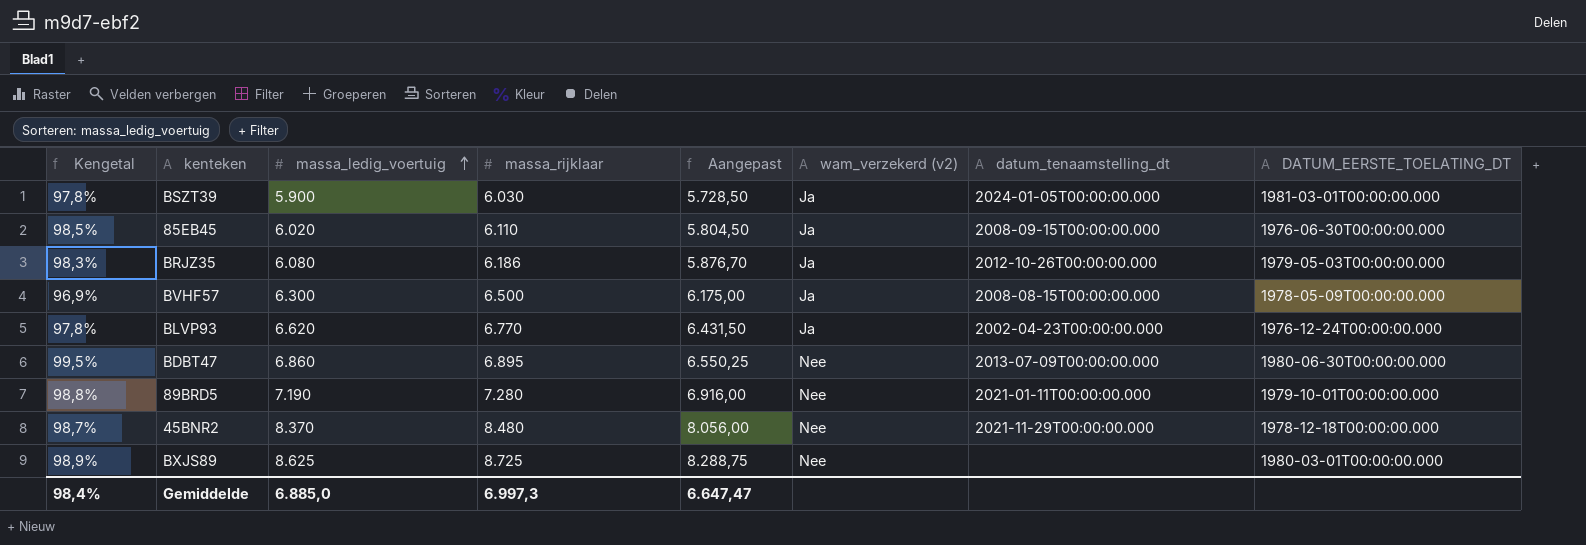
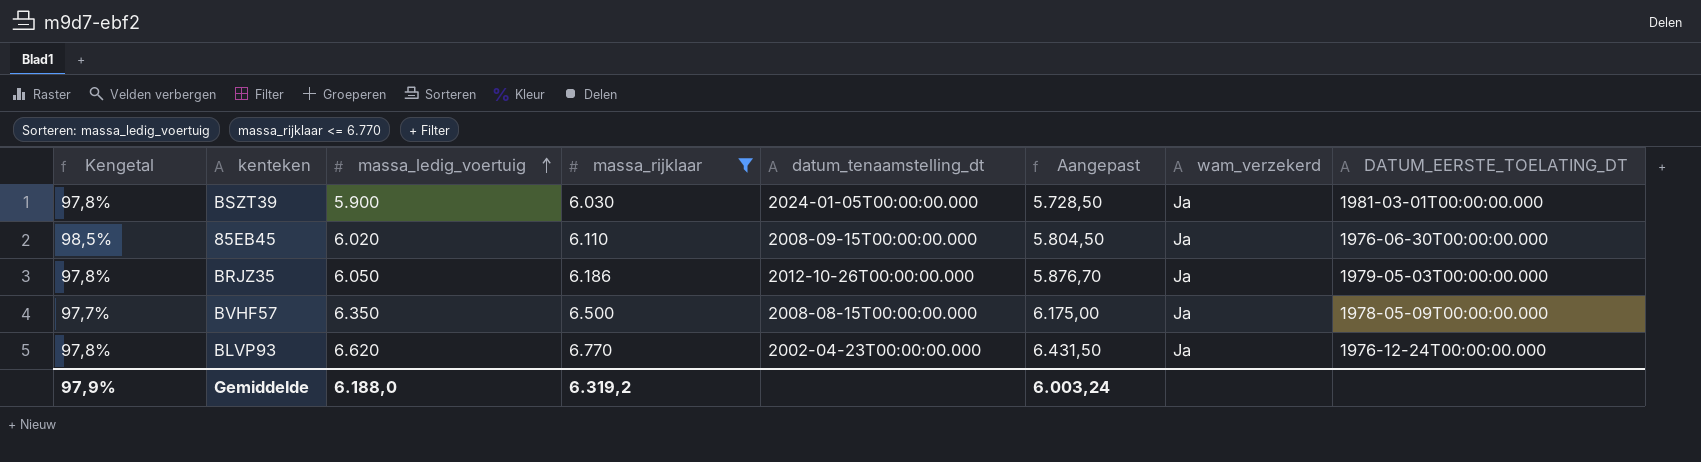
filter: none -> massa_rijklaar <= 6.770
column datum_tenaamstelling_dt | position: 7 -> 5
column name: wam_verzekerd (v2) -> wam_verzekerd
BRJZ35 | Kengetal: 98,3% -> 97,8%
BRJZ35 | massa_ledig_voertuig: 6.080 -> 6.050
BVHF57 | Kengetal: 96,9% -> 97,7%
BVHF57 | massa_ledig_voertuig: 6.300 -> 6.350
Gemiddelde | Kengetal: 98,4% -> 97,9%
Gemiddelde | massa_ledig_voertuig: 6.885,0 -> 6.188,0
Gemiddelde | massa_rijklaar: 6.997,3 -> 6.319,2
Gemiddelde | Aangepast: 6.647,47 -> 6.003,24

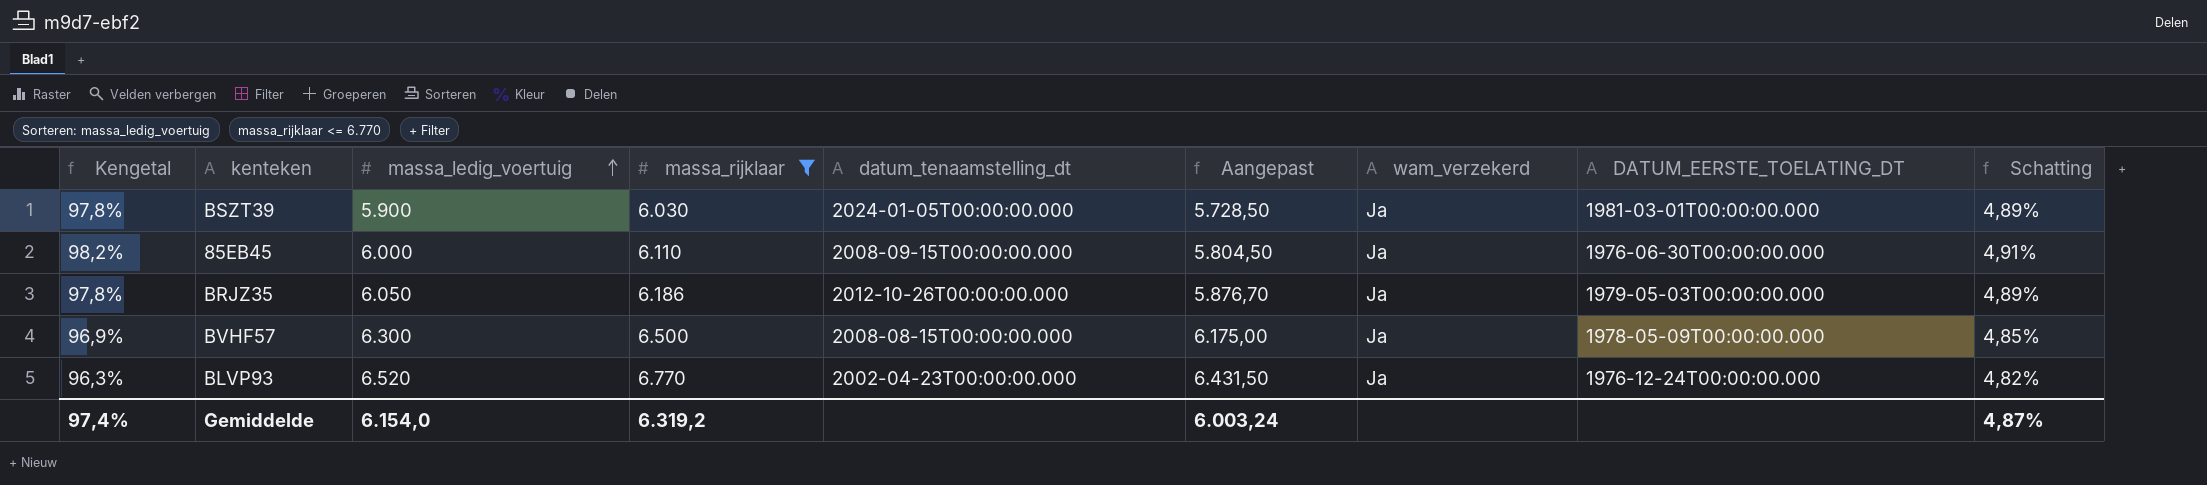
column Schatting | formula: none -> [Kengetal] * 0,05
85EB45 | Kengetal: 98,5% -> 98,2%
85EB45 | massa_ledig_voertuig: 6.020 -> 6.000
BVHF57 | Kengetal: 97,7% -> 96,9%
BVHF57 | massa_ledig_voertuig: 6.350 -> 6.300
BLVP93 | Kengetal: 97,8% -> 96,3%
BLVP93 | massa_ledig_voertuig: 6.620 -> 6.520
Gemiddelde | Kengetal: 97,9% -> 97,4%
Gemiddelde | massa_ledig_voertuig: 6.188,0 -> 6.154,0

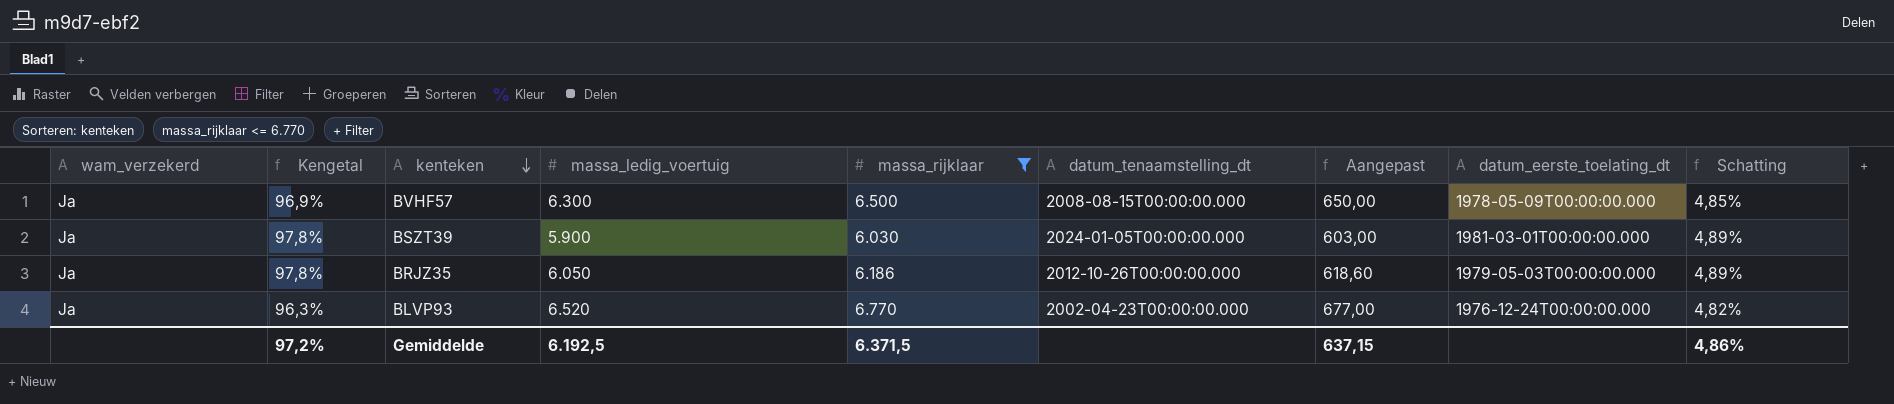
row order: massa_ledig_voertuig ascending -> kenteken descending
column wam_verzekerd | position: 7 -> 1
column Aangepast | formula: [massa_rijklaar] * 0,95 -> [massa_rijklaar] * 0,1
column name: DATUM_EERSTE_TOELATING_DT -> datum_eerste_toelating_dt
row 85EB45: 98,2% | 6.000 | 6.110 | 2008-09-15T00:00:00.000 | 5.804,50 | Ja | 1976-06-30T00:00:00.000 | 4,91% -> none
Gemiddelde | Kengetal: 97,4% -> 97,2%
Gemiddelde | massa_ledig_voertuig: 6.154,0 -> 6.192,5
Gemiddelde | massa_rijklaar: 6.319,2 -> 6.371,5
Gemiddelde | Aangepast: 6.003,24 -> 637,15
Gemiddelde | Schatting: 4,87% -> 4,86%

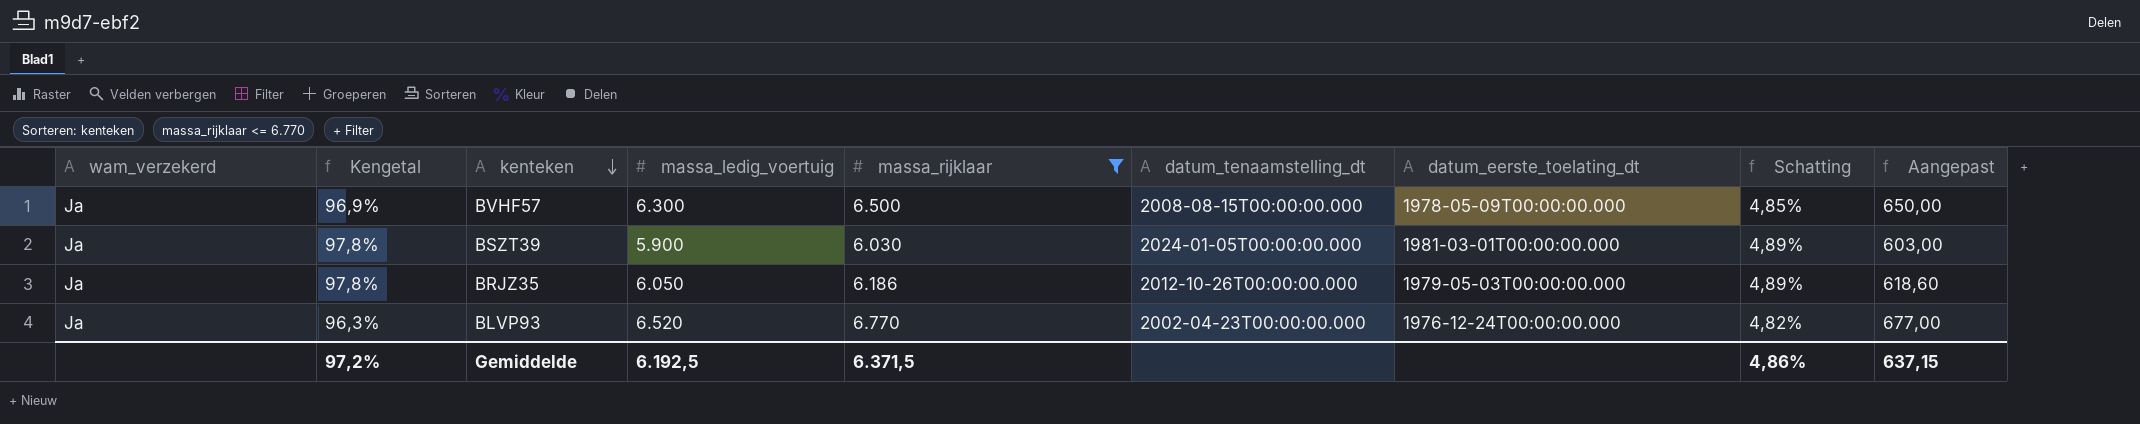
column Aangepast | position: 7 -> 9

